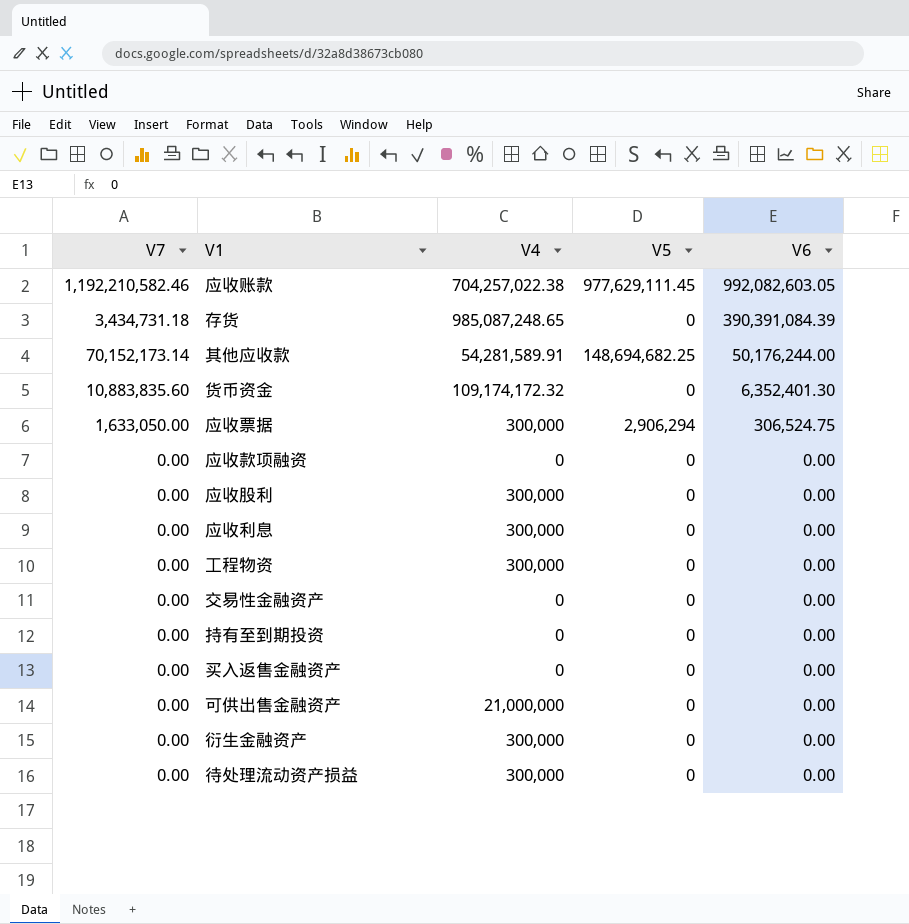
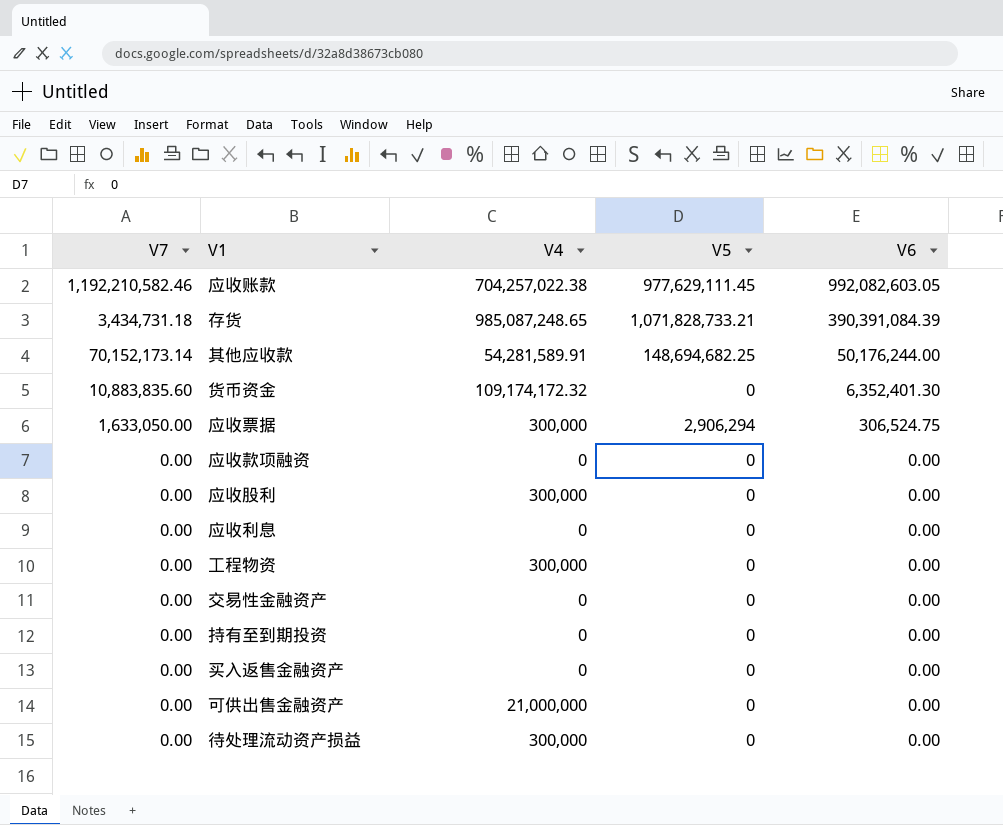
row 衍生金融资产: 0.00 | 300,000 | 0 | 0.00 -> none
存货 | V5: 0 -> 1,071,828,733.21
应收利息 | V4: 300,000 -> 0

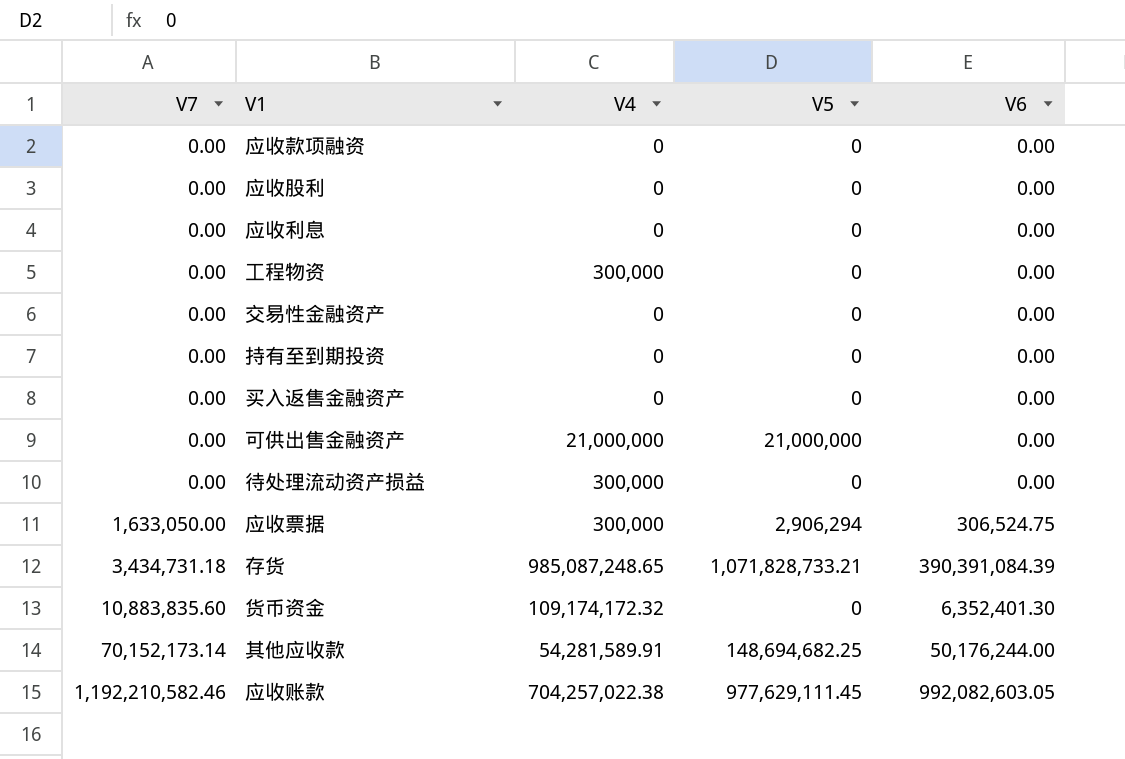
row order: V6 descending -> V7 ascending
应收股利 | V4: 300,000 -> 0
可供出售金融资产 | V5: 0 -> 21,000,000

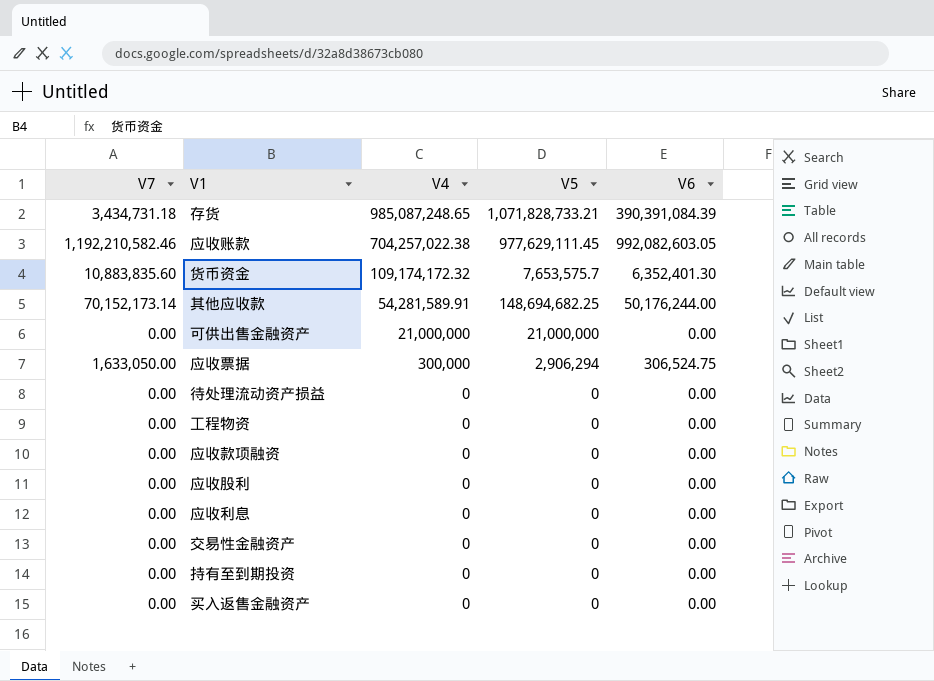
row order: V7 ascending -> V4 descending
货币资金 | V5: 0 -> 7,653,575.7
待处理流动资产损益 | V4: 300,000 -> 0
工程物资 | V4: 300,000 -> 0

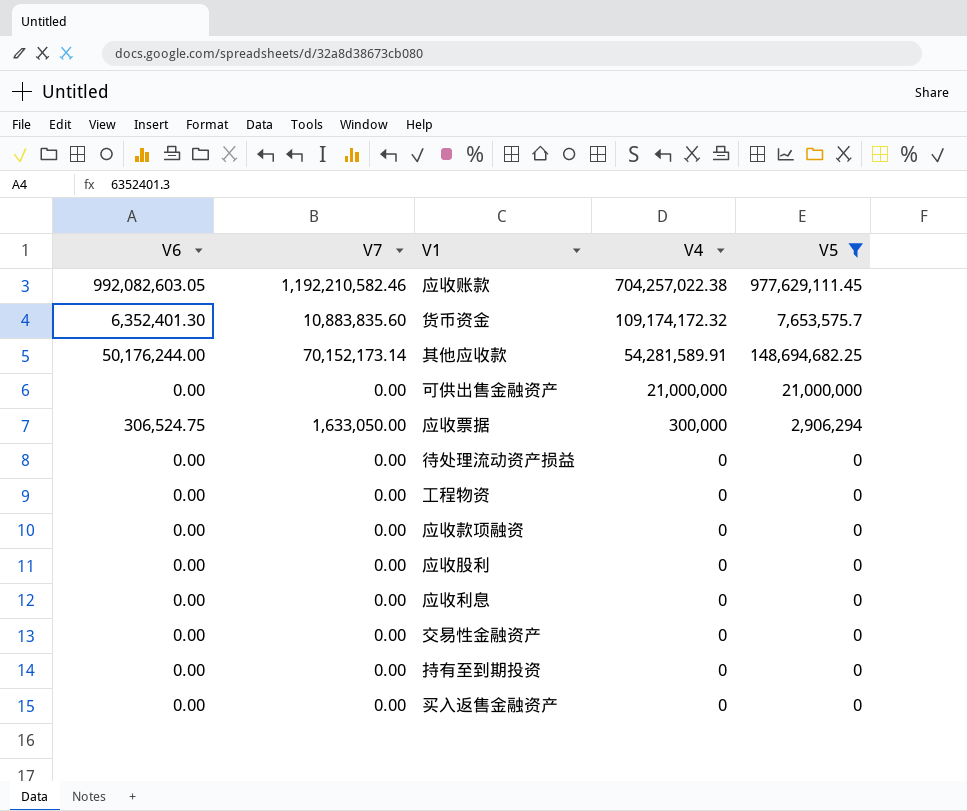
filter: none -> V5 != 1,071,828,733.21
column V6 | position: 5 -> 1

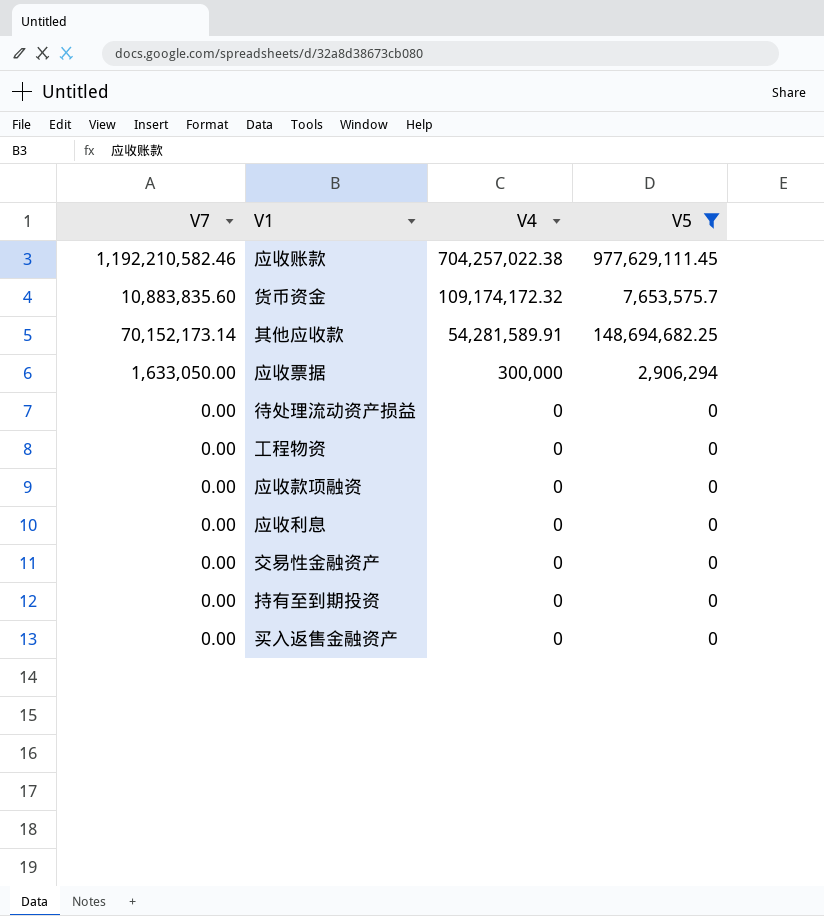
column V6 | position: 1 -> none
row 可供出售金融资产: 0.00 | 0.00 | 21,000,000 | 21,000,000 -> none
row 应收股利: 0.00 | 0.00 | 0 | 0 -> none

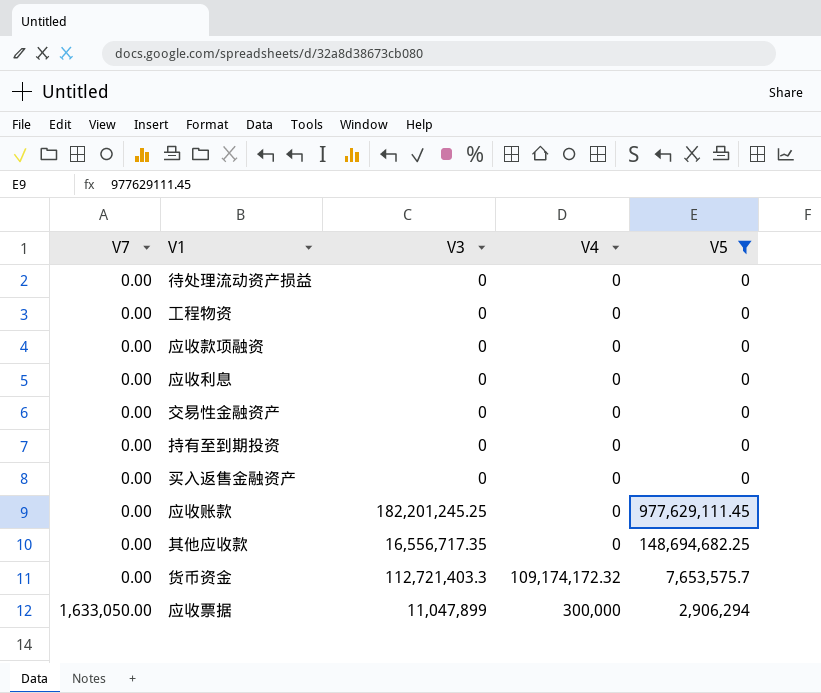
row order: V4 descending -> V7 ascending
column V3 | position: none -> 3
应收账款 | V7: 1,192,210,582.46 -> 0.00
应收账款 | V4: 704,257,022.38 -> 0
其他应收款 | V7: 70,152,173.14 -> 0.00
其他应收款 | V4: 54,281,589.91 -> 0
货币资金 | V7: 10,883,835.60 -> 0.00

